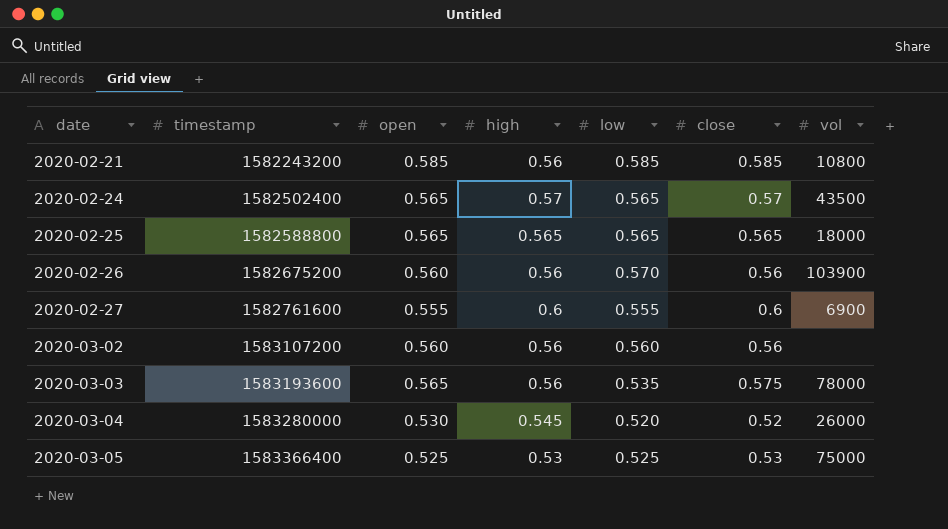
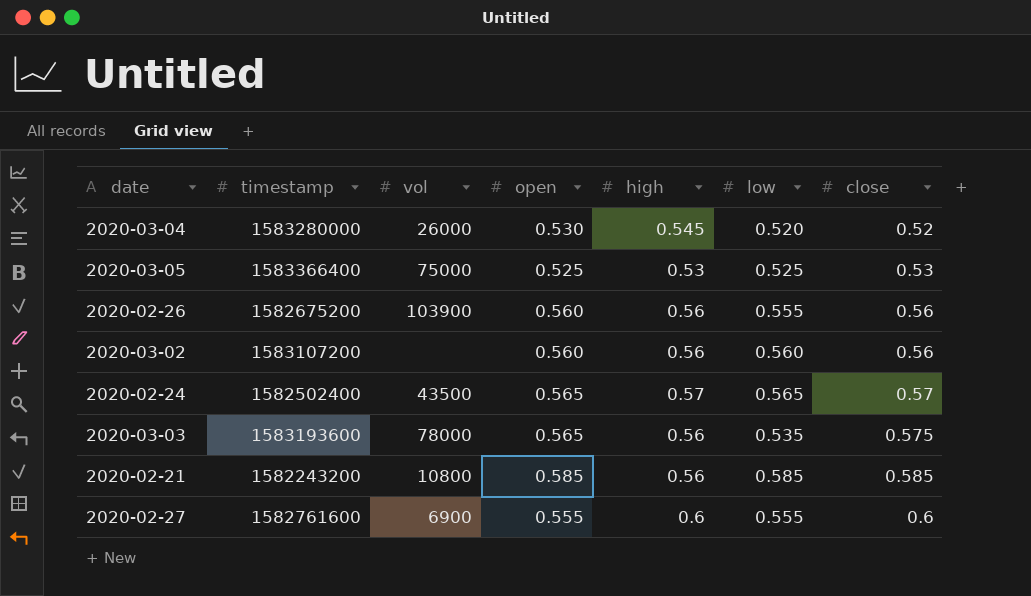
row order: date ascending -> close ascending
column vol | position: 7 -> 3
row 2020-02-25: 1582588800 | 0.565 | 0.565 | 0.565 | 0.565 | 18000 -> none
2020-02-26 | low: 0.570 -> 0.555

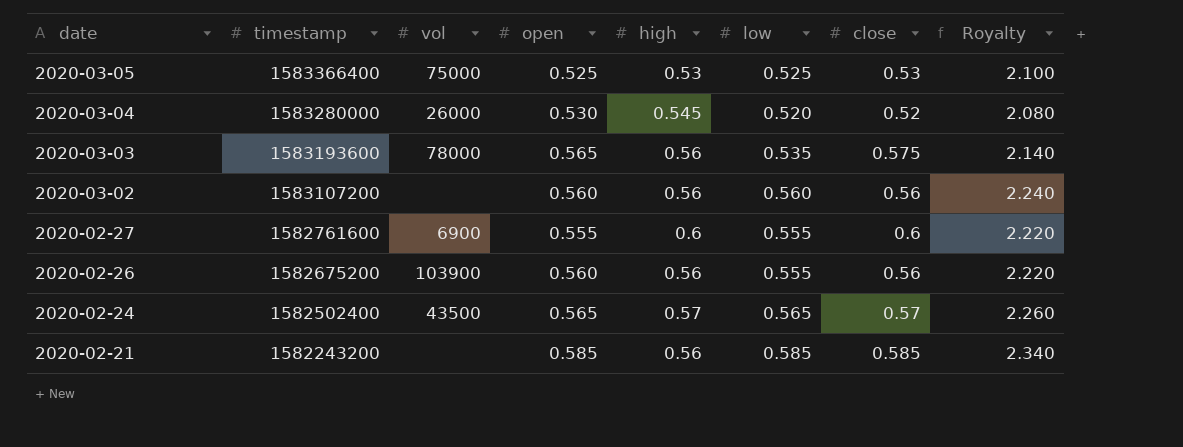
row order: close ascending -> date descending
column Royalty | formula: none -> [low] * 4
2020-02-21 | vol: 10800 -> none

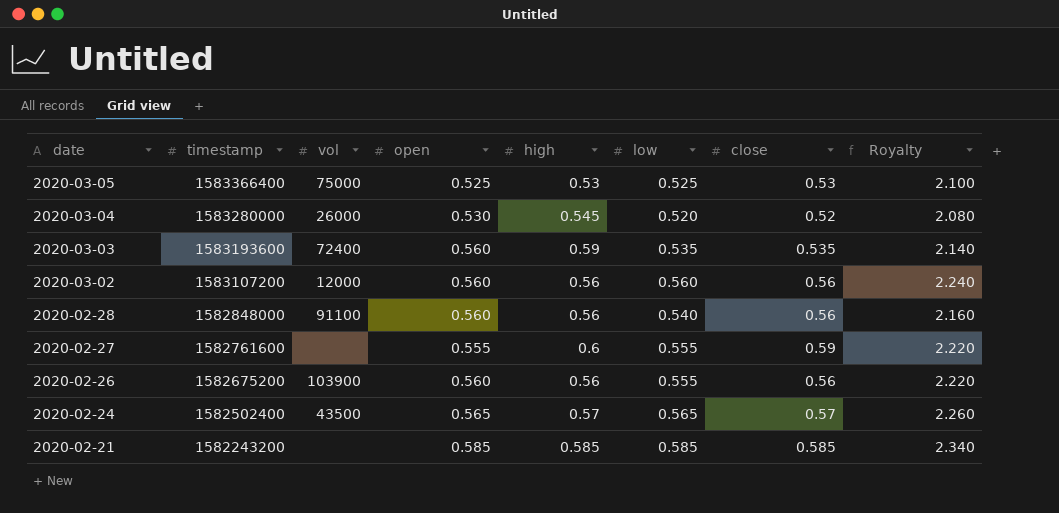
2020-03-03 | vol: 78000 -> 72400
2020-03-03 | open: 0.565 -> 0.560
2020-03-03 | high: 0.56 -> 0.59
2020-03-03 | close: 0.575 -> 0.535
2020-03-02 | vol: none -> 12000
row 2020-02-28: none -> 1582848000 | 91100 | 0.560 | 0.56 | 0.540 | 0.56 | 2.160
2020-02-27 | vol: 6900 -> none
2020-02-27 | close: 0.6 -> 0.59
2020-02-21 | high: 0.56 -> 0.585

